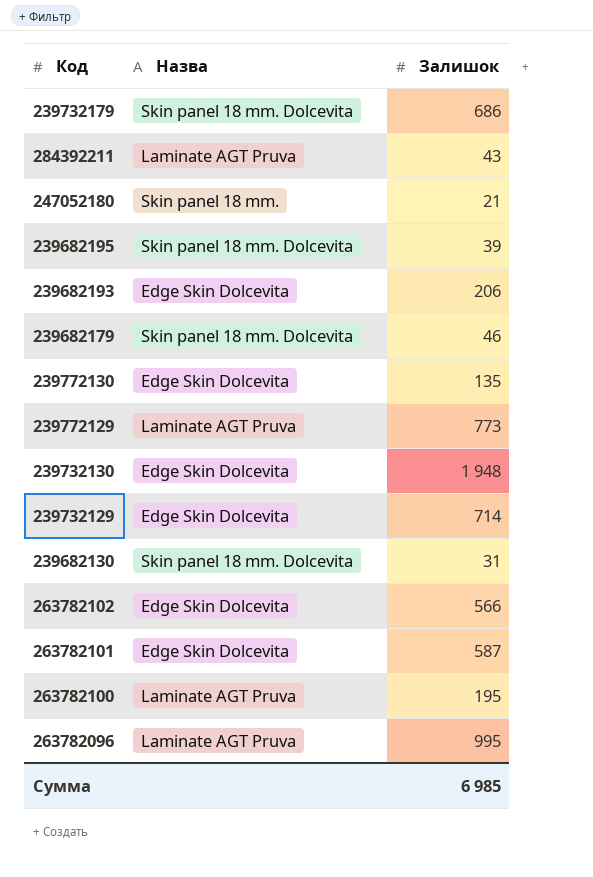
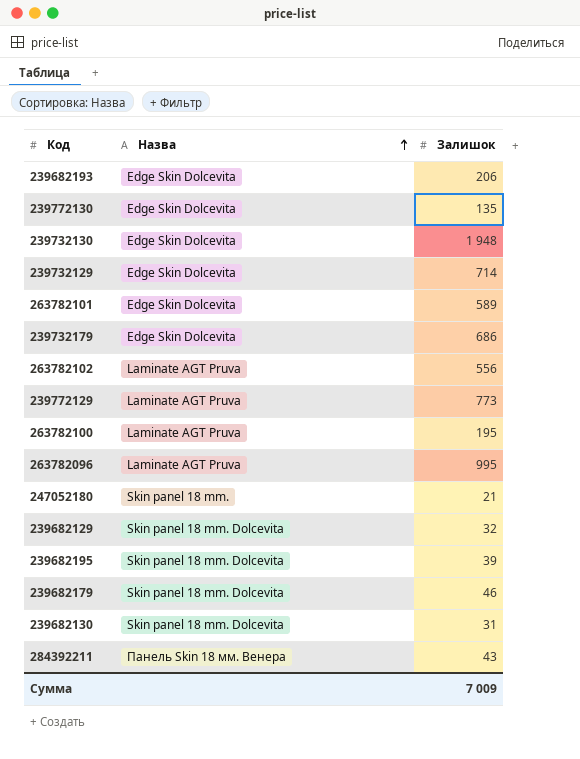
row order: none -> Назва ascending
263782101 | Залишок: 587 -> 589
239732179 | Назва: Skin panel 18 mm. Dolcevita -> Edge Skin Dolcevita
263782102 | Назва: Edge Skin Dolcevita -> Laminate AGT Pruva
263782102 | Залишок: 566 -> 556
row 239682129: none -> Skin panel 18 mm. Dolcevita | 32
284392211 | Назва: Laminate AGT Pruva -> Панель Skin 18 мм. Венера
Сумма | Залишок: 6 985 -> 7 009

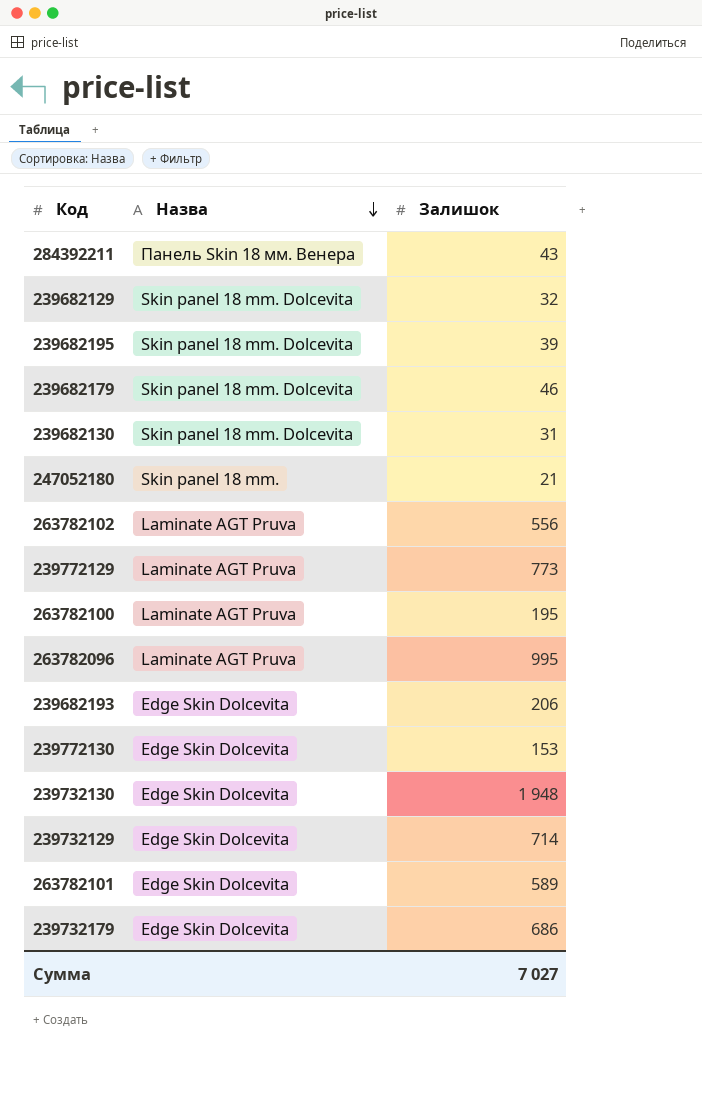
row order: Назва ascending -> Назва descending
239772130 | Залишок: 135 -> 153
Сумма | Залишок: 7 009 -> 7 027

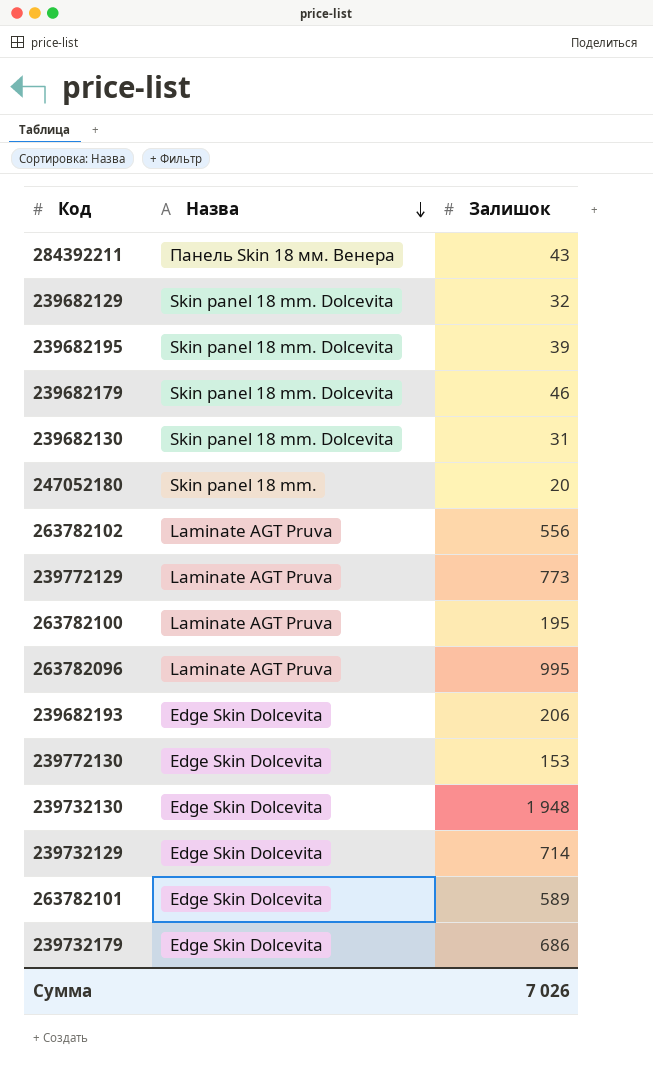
247052180 | Залишок: 21 -> 20
Сумма | Залишок: 7 027 -> 7 026

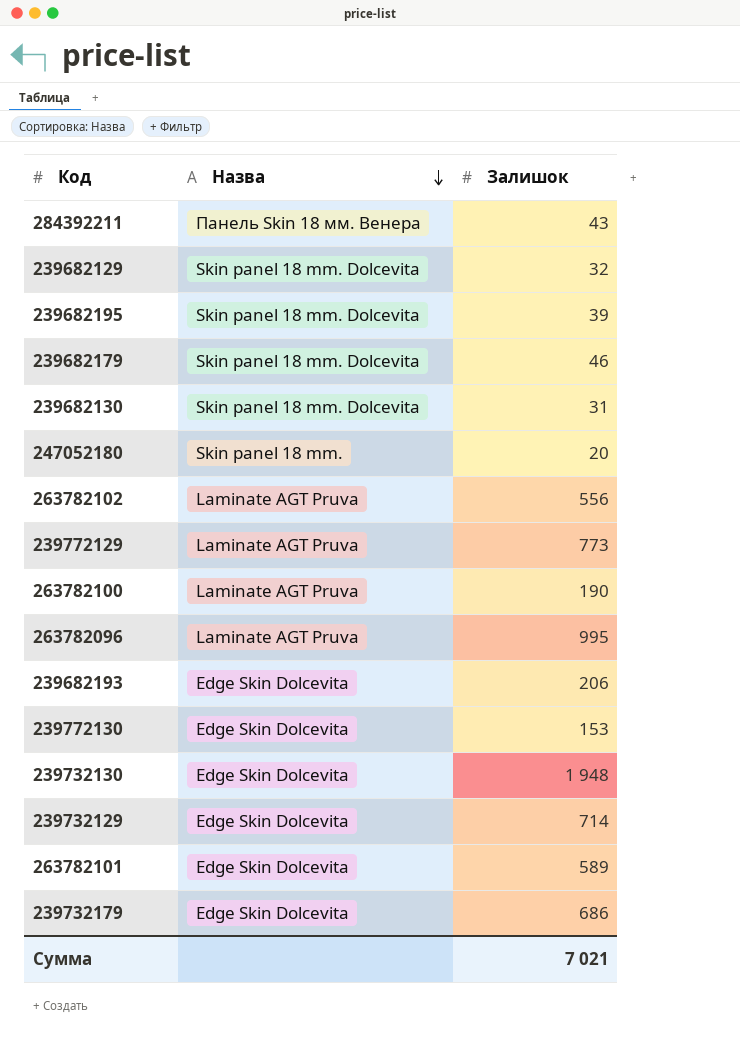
263782100 | Залишок: 195 -> 190
Сумма | Залишок: 7 026 -> 7 021

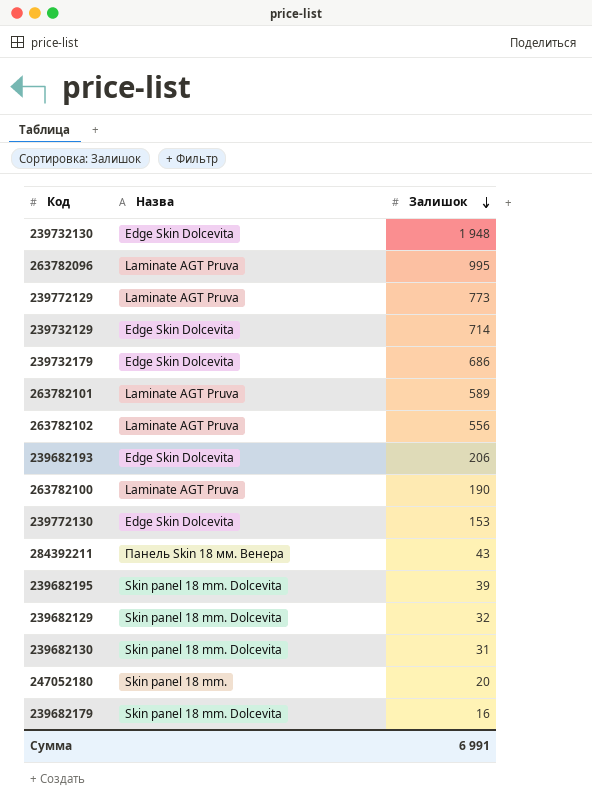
row order: Назва descending -> Залишок descending
263782101 | Назва: Edge Skin Dolcevita -> Laminate AGT Pruva
239682179 | Залишок: 46 -> 16
Сумма | Залишок: 7 021 -> 6 991

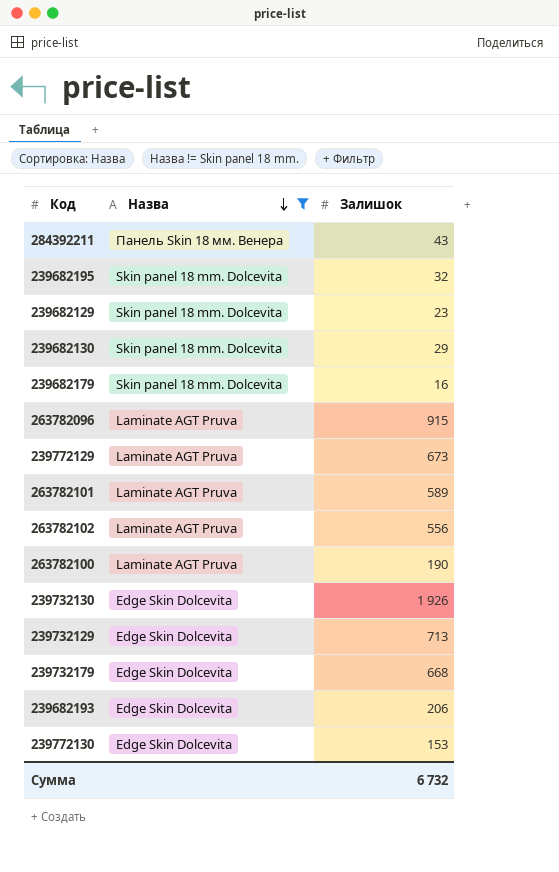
filter: none -> Назва != Skin panel 18 mm.
row order: Залишок descending -> Назва descending
239682195 | Залишок: 39 -> 32
239682129 | Залишок: 32 -> 23
239682130 | Залишок: 31 -> 29
263782096 | Залишок: 995 -> 915
239772129 | Залишок: 773 -> 673
239732130 | Залишок: 1 948 -> 1 926
239732129 | Залишок: 714 -> 713
239732179 | Залишок: 686 -> 668
Сумма | Залишок: 6 991 -> 6 732

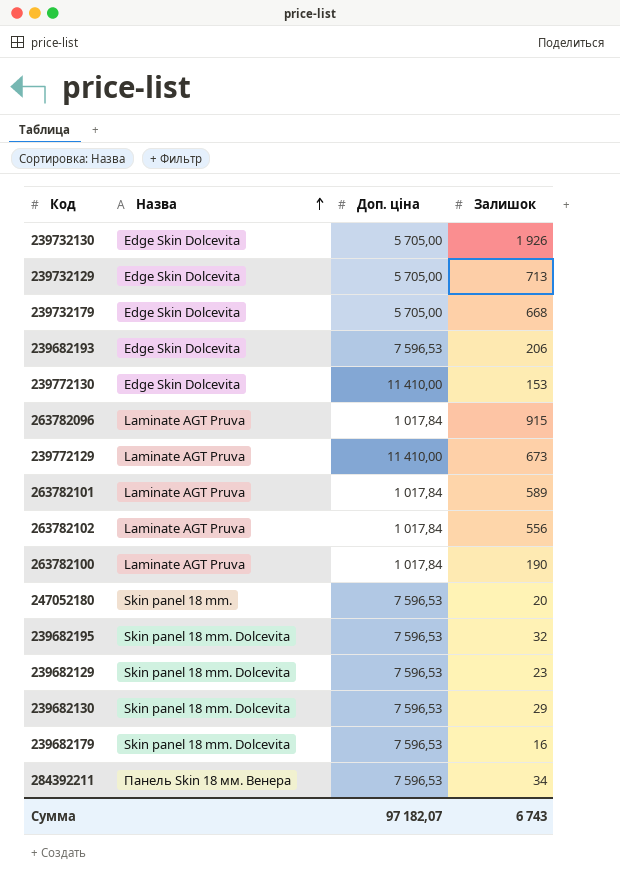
filter: Назва != Skin panel 18 mm. -> none
row order: Назва descending -> Назва ascending
column Доп. ціна | position: none -> 3
284392211 | Залишок: 43 -> 34
Сумма | Залишок: 6 732 -> 6 743

